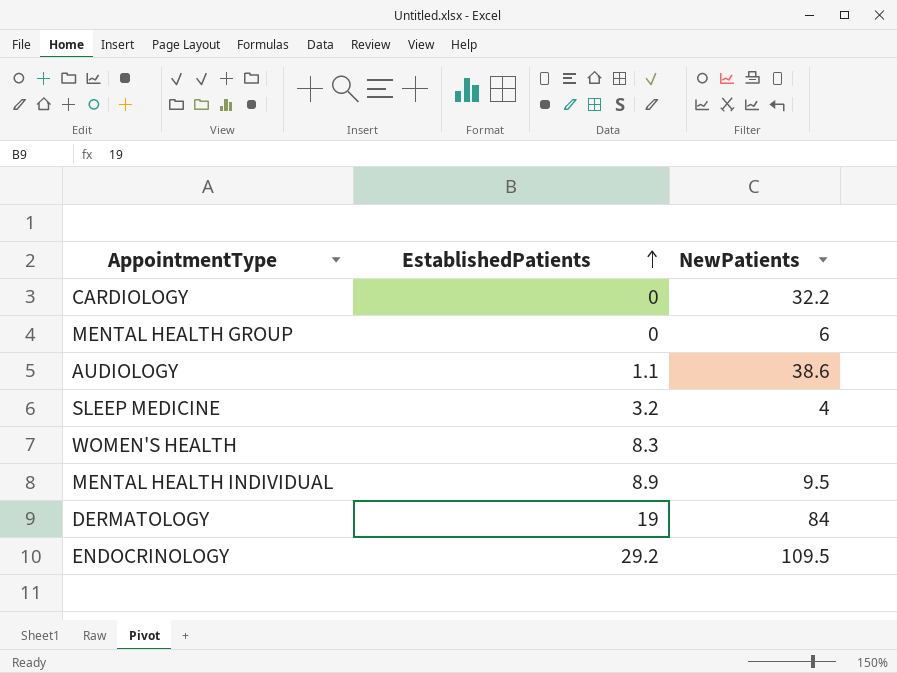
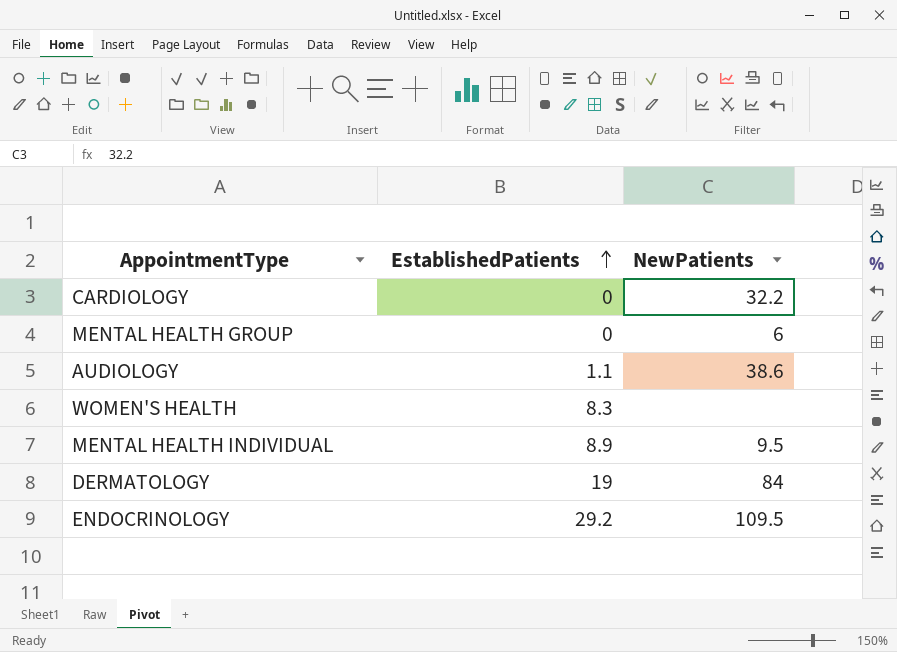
row SLEEP MEDICINE: 3.2 | 4 -> none

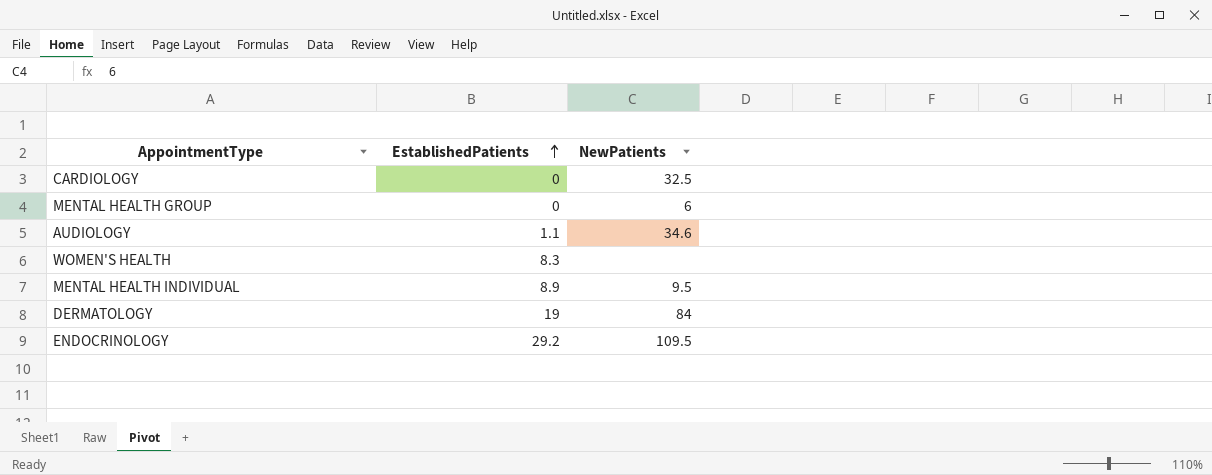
CARDIOLOGY | NewPatients: 32.2 -> 32.5
AUDIOLOGY | NewPatients: 38.6 -> 34.6

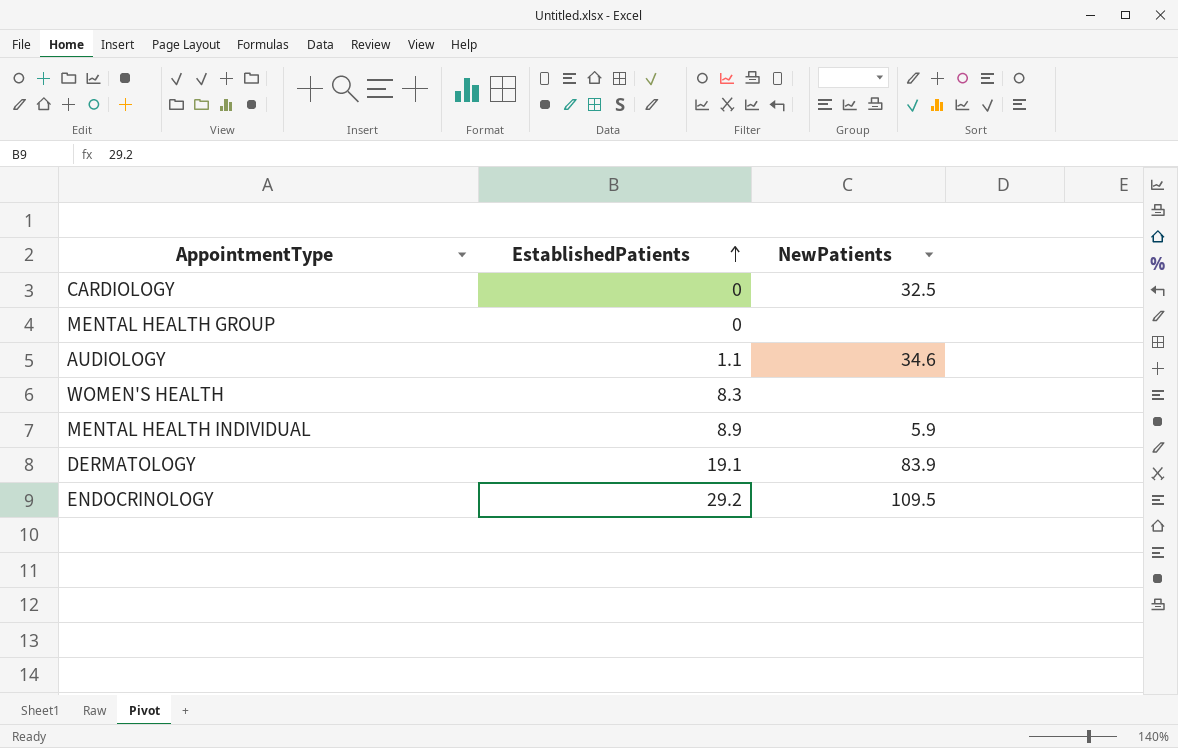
MENTAL HEALTH GROUP | NewPatients: 6 -> none
MENTAL HEALTH INDIVIDUAL | NewPatients: 9.5 -> 5.9
DERMATOLOGY | EstablishedPatients: 19 -> 19.1
DERMATOLOGY | NewPatients: 84 -> 83.9

